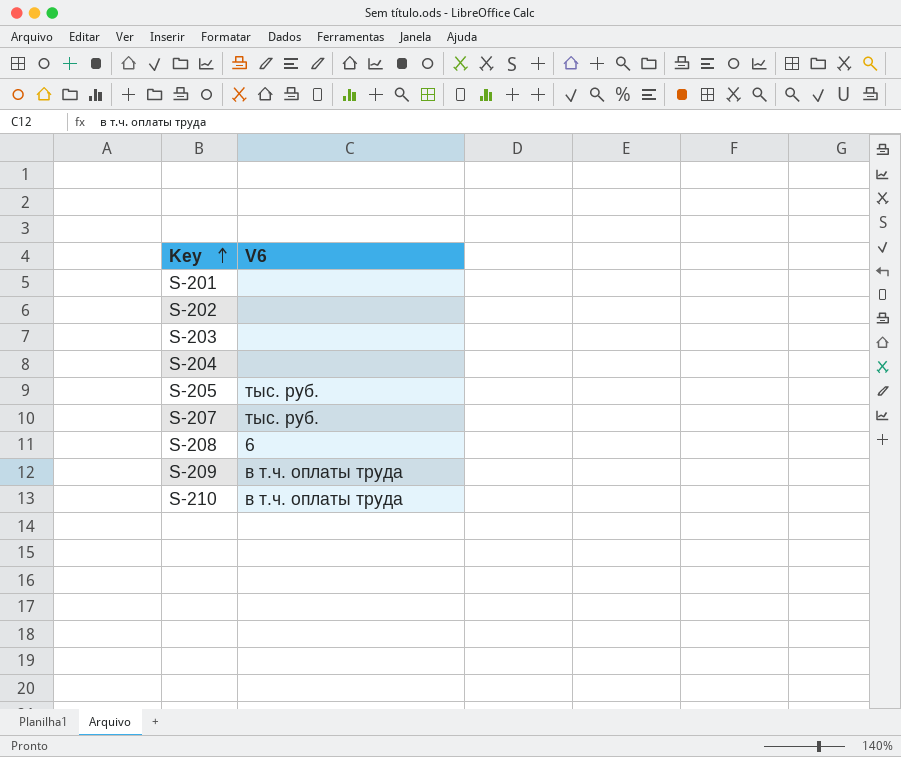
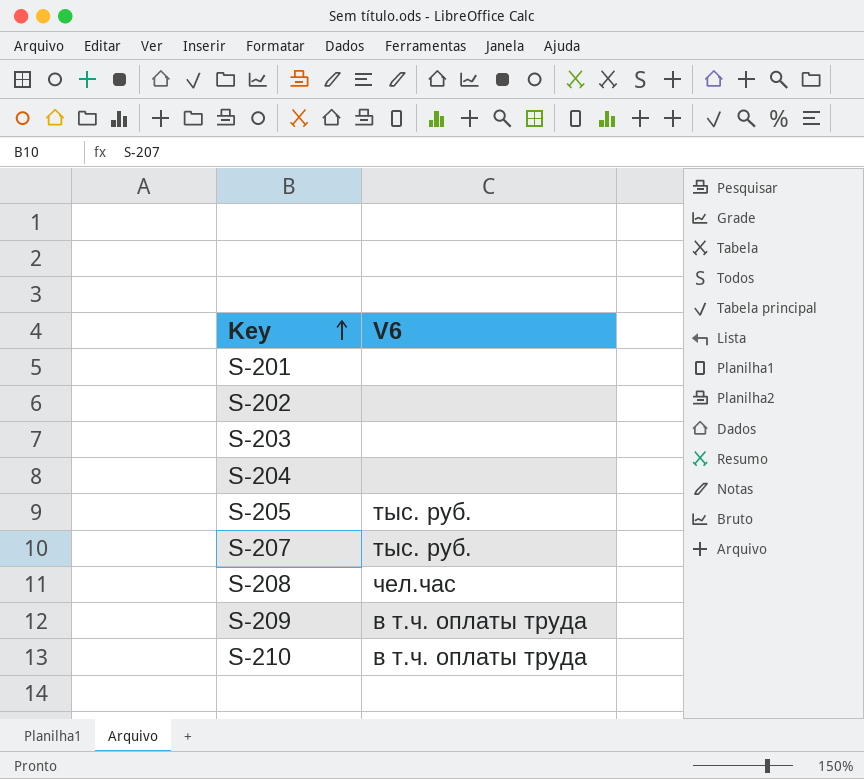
S-208 | V6: 6 -> чел.час

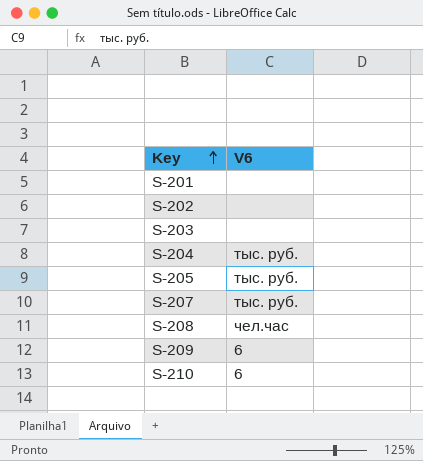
S-204 | V6: none -> тыс. руб.
S-209 | V6: в т.ч. оплаты труда -> 6
S-210 | V6: в т.ч. оплаты труда -> 6

